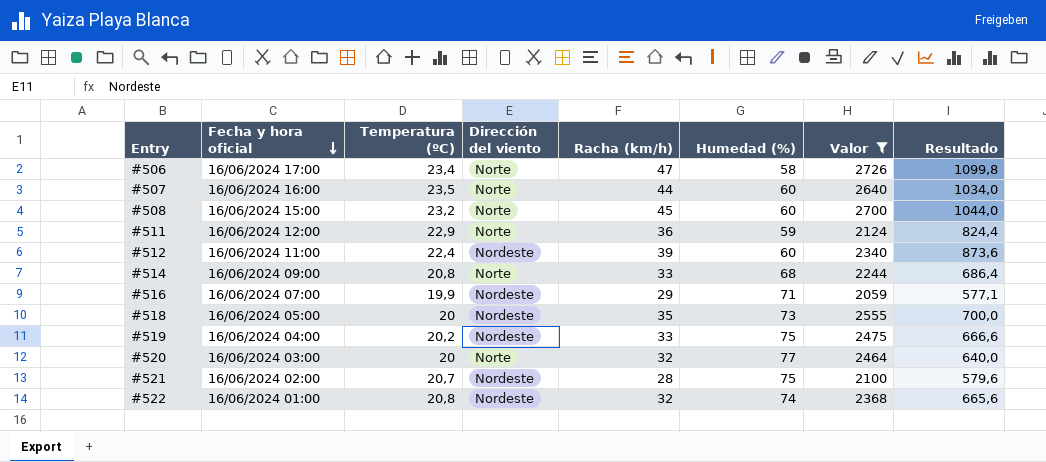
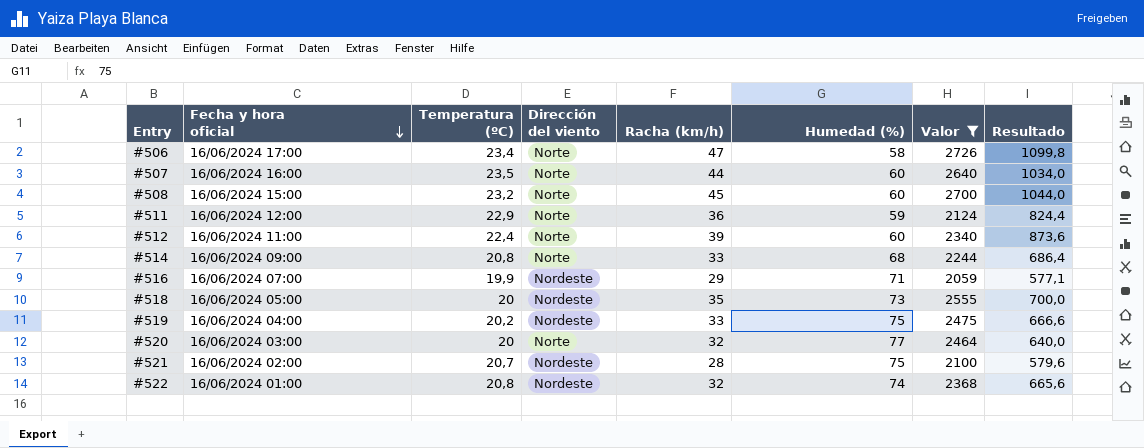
#512 | Dirección del viento: Nordeste -> Norte

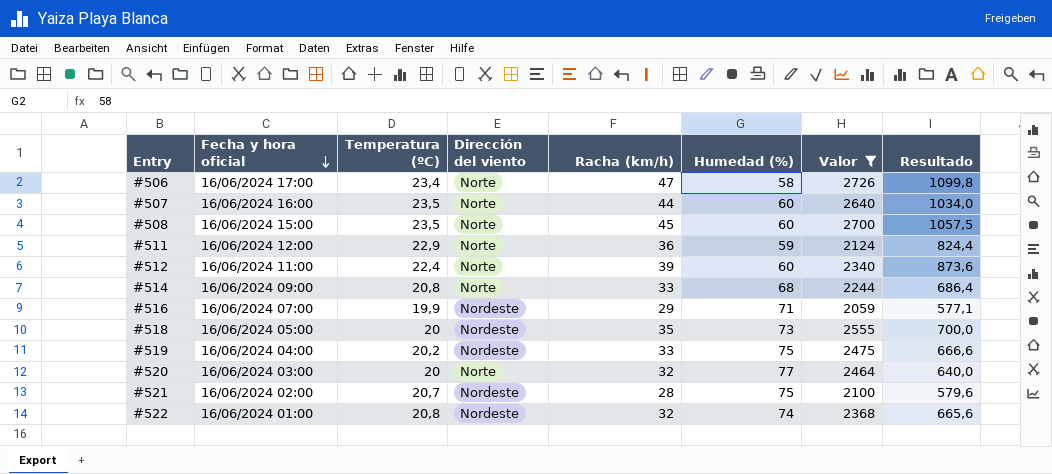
#508 | Temperatura (ºC): 23,2 -> 23,5
#508 | Resultado: 1044,0 -> 1057,5

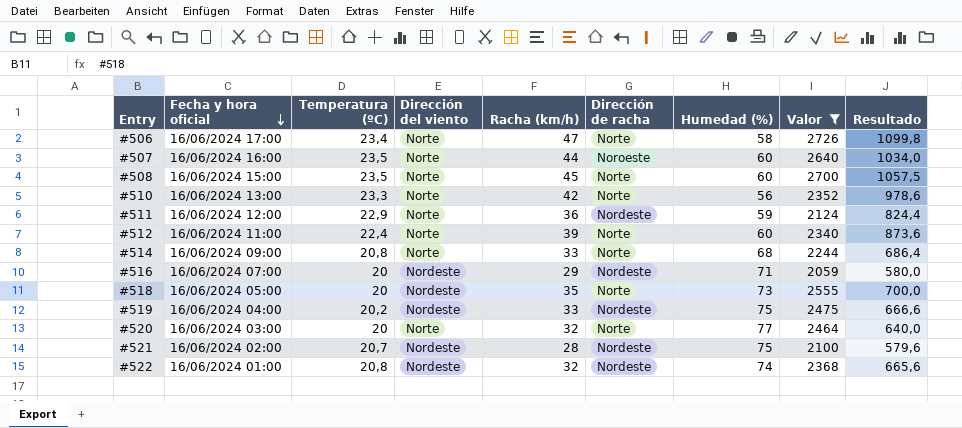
column Dirección de racha | position: none -> 6
row #510: none -> 16/06/2024 13:00 | 23,3 | Norte | 42 | Norte | 56 | 2352 | 978,6
#516 | Temperatura (ºC): 19,9 -> 20
#516 | Resultado: 577,1 -> 580,0

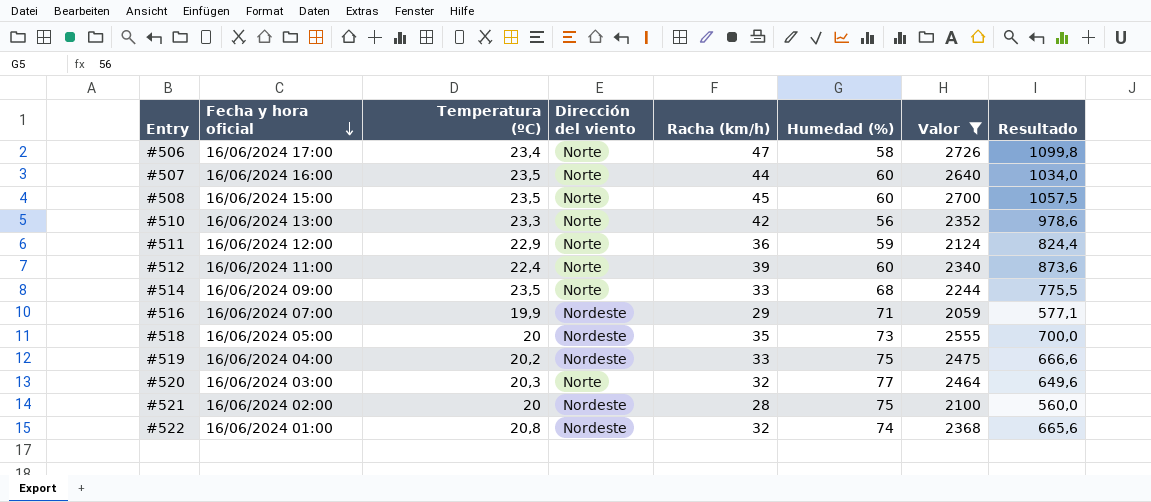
column Dirección de racha | position: 6 -> none
#514 | Temperatura (ºC): 20,8 -> 23,5
#514 | Resultado: 686,4 -> 775,5
#516 | Temperatura (ºC): 20 -> 19,9
#516 | Resultado: 580,0 -> 577,1
#520 | Temperatura (ºC): 20 -> 20,3
#520 | Resultado: 640,0 -> 649,6
#521 | Temperatura (ºC): 20,7 -> 20
#521 | Resultado: 579,6 -> 560,0

